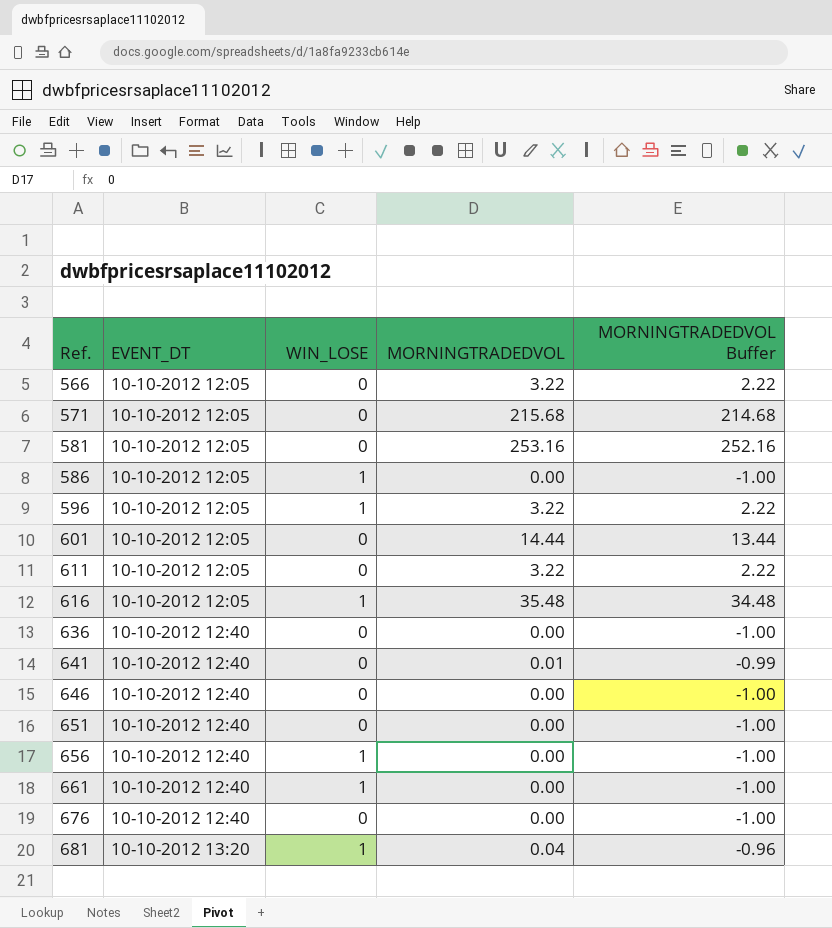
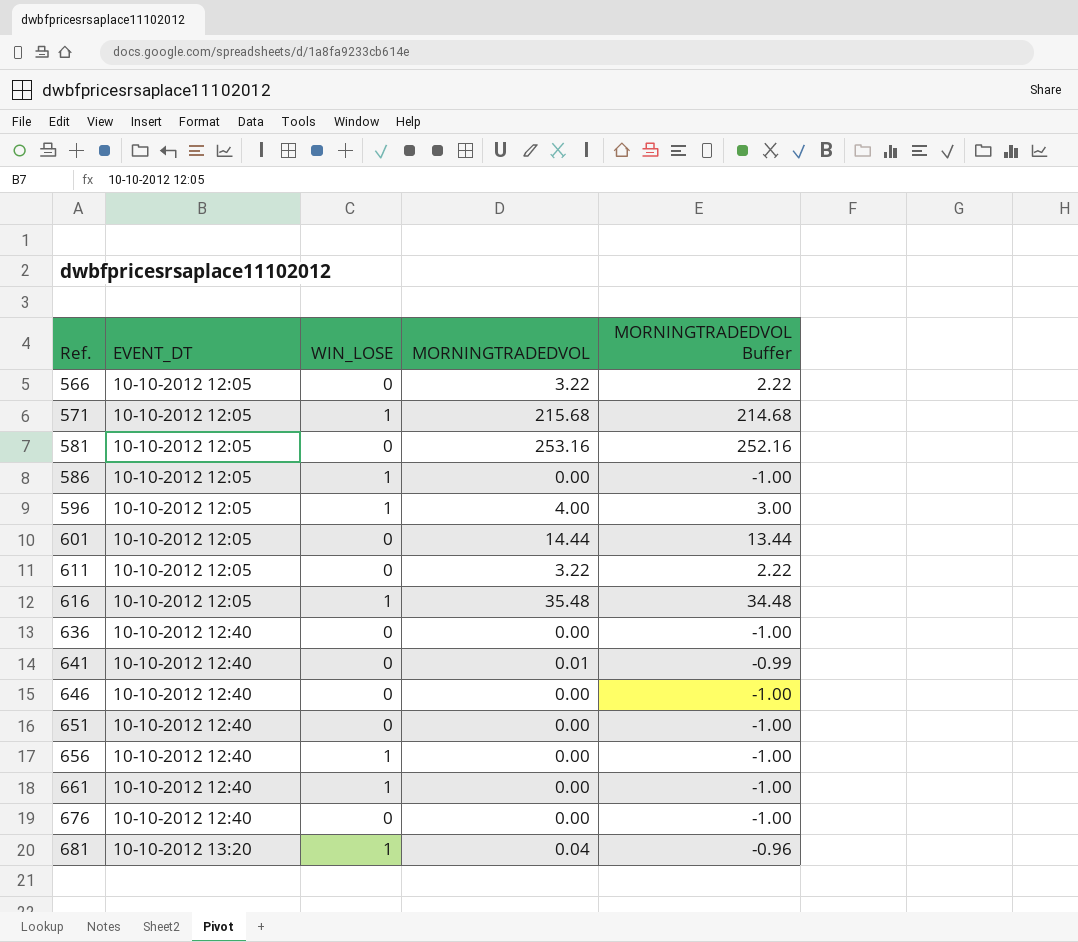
571 | WIN_LOSE: 0 -> 1
596 | MORNINGTRADEDVOL: 3.22 -> 4.00
596 | MORNINGTRADEDVOL Buffer: 2.22 -> 3.00

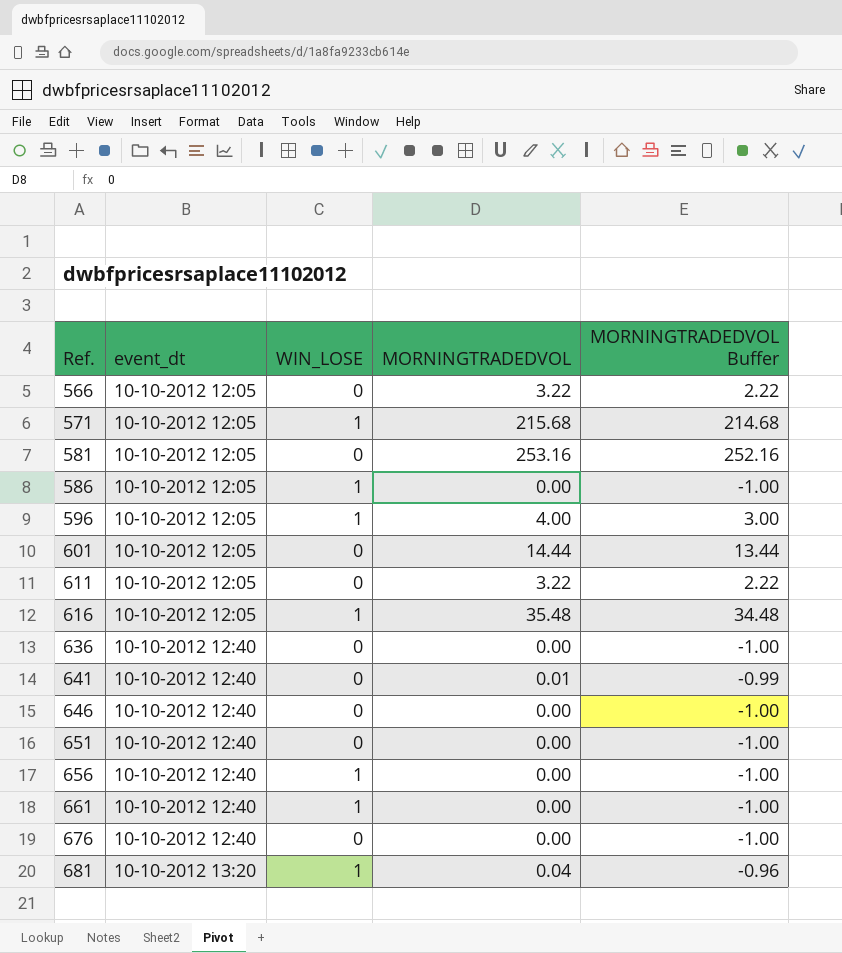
column name: EVENT_DT -> event_dt

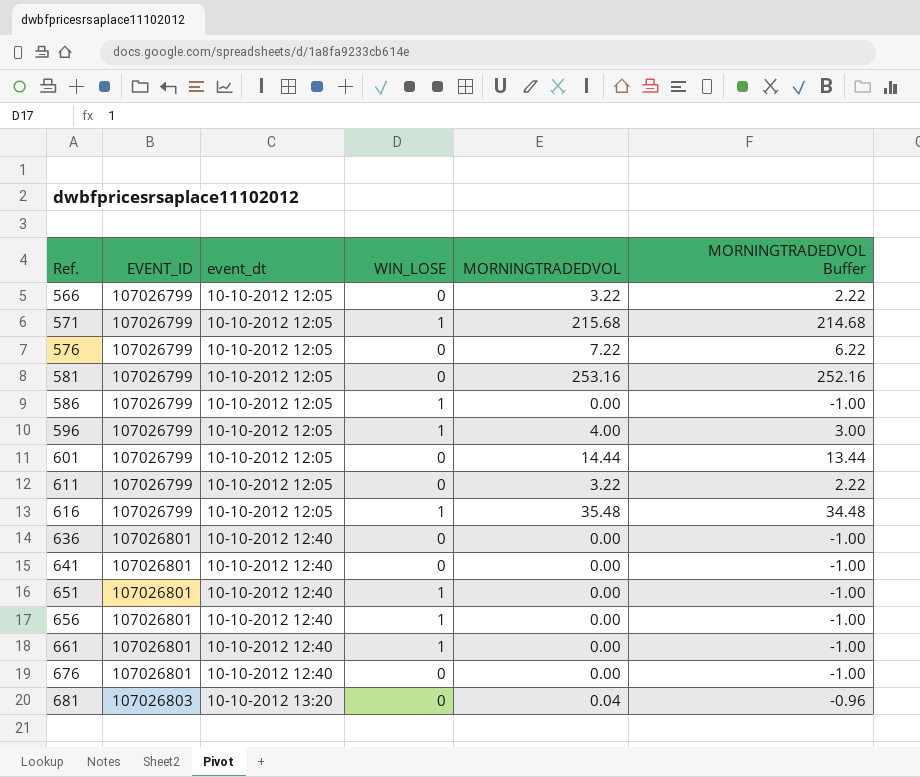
column EVENT_ID | position: none -> 2
row 646: 10-10-2012 12:40 | 0 | 0.00 | -1.00 -> none
row 576: none -> 107026799 | 10-10-2012 12:05 | 0 | 7.22 | 6.22
641 | MORNINGTRADEDVOL: 0.01 -> 0.00
641 | MORNINGTRADEDVOL Buffer: -0.99 -> -1.00
651 | WIN_LOSE: 0 -> 1
681 | WIN_LOSE: 1 -> 0

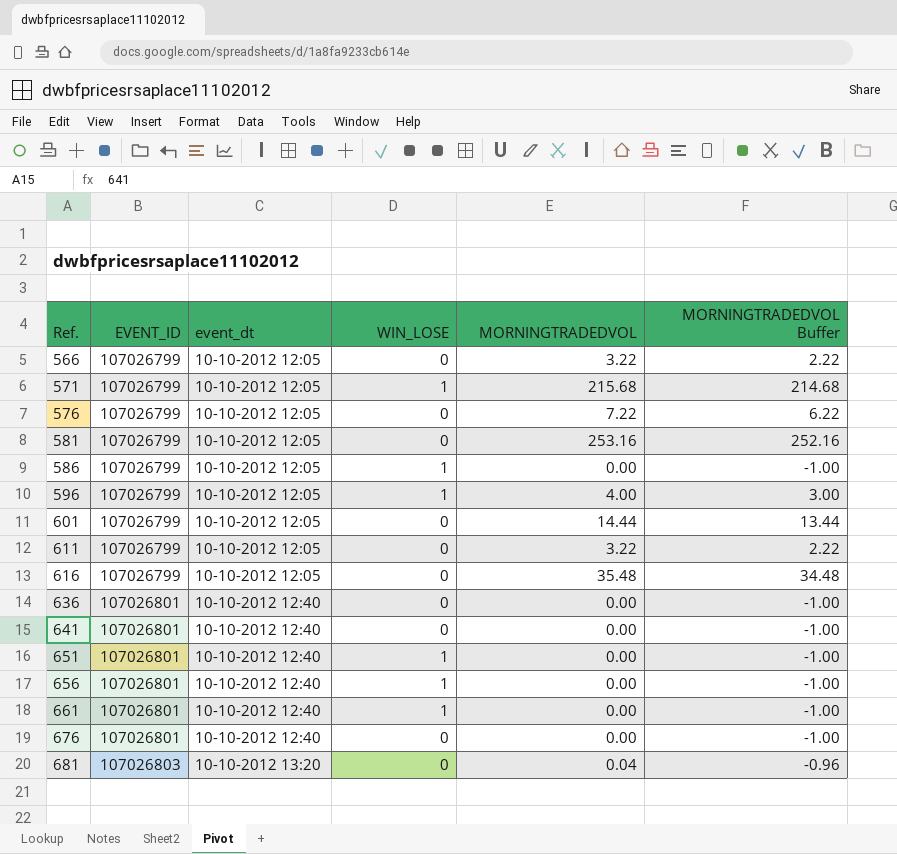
616 | WIN_LOSE: 1 -> 0

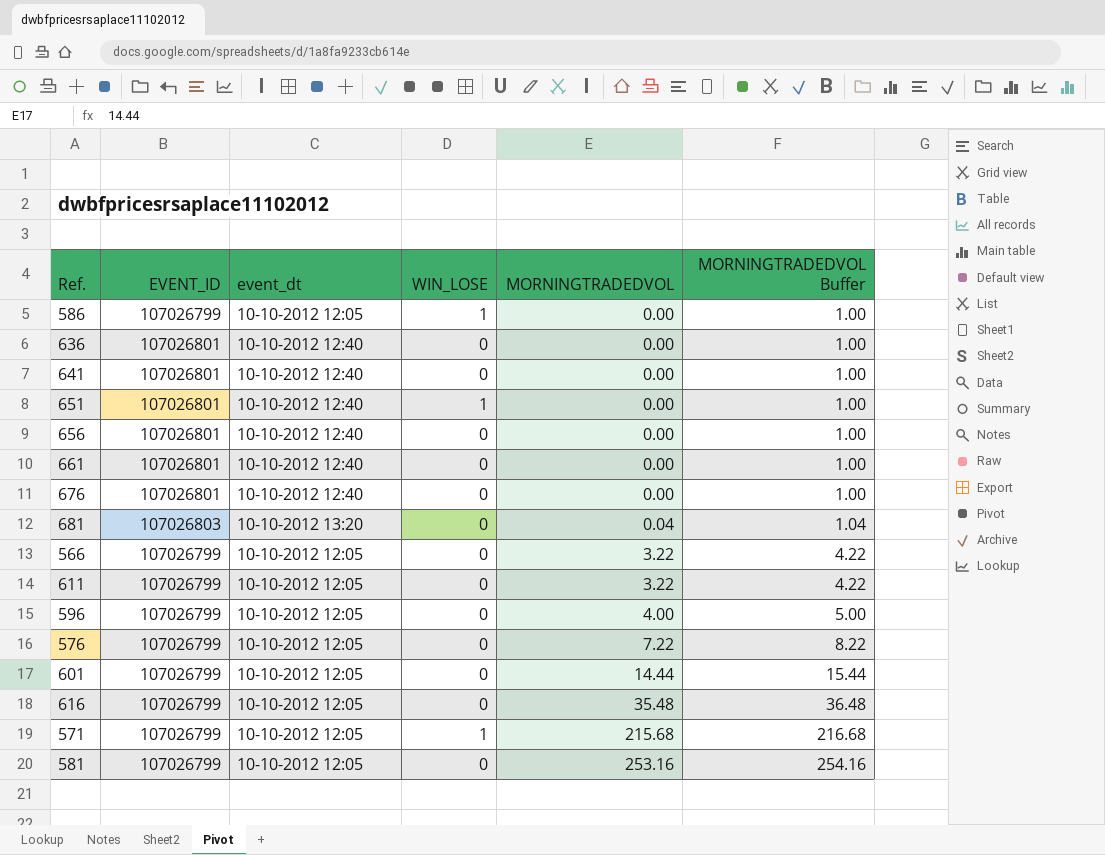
row order: Ref. ascending -> MORNINGTRADEDVOL ascending
column MORNINGTRADEDVOL Buffer | formula: [MORNINGTRADEDVOL] - 1 -> [MORNINGTRADEDVOL] + 1
656 | WIN_LOSE: 1 -> 0
661 | WIN_LOSE: 1 -> 0
596 | WIN_LOSE: 1 -> 0

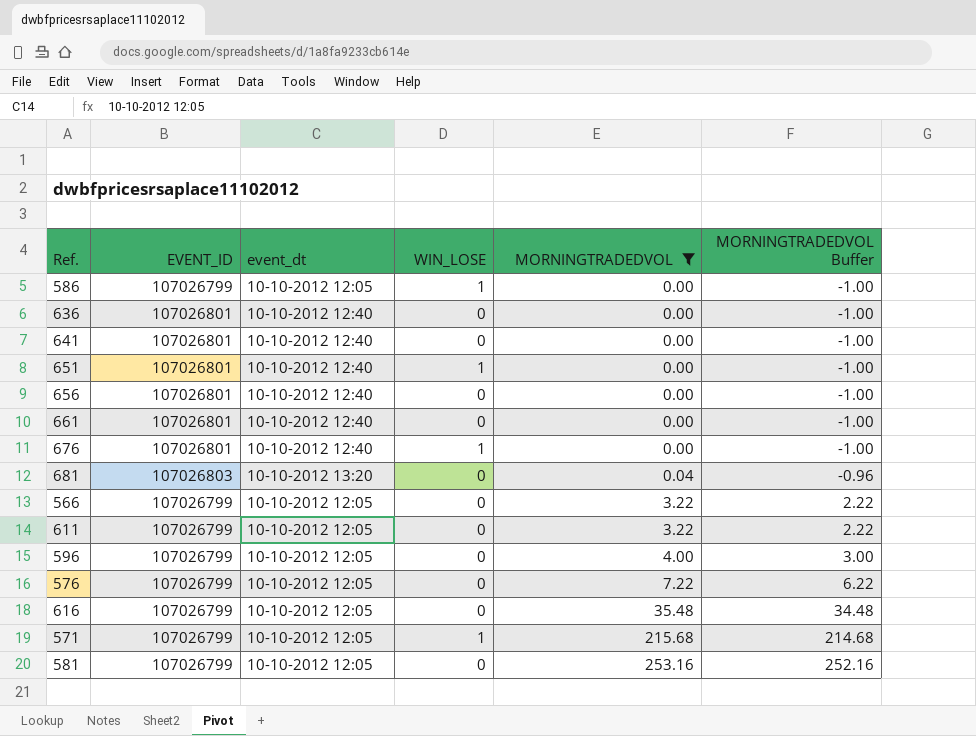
filter: none -> MORNINGTRADEDVOL != 14.44
column MORNINGTRADEDVOL Buffer | formula: [MORNINGTRADEDVOL] + 1 -> [MORNINGTRADEDVOL] - 1
676 | WIN_LOSE: 0 -> 1

